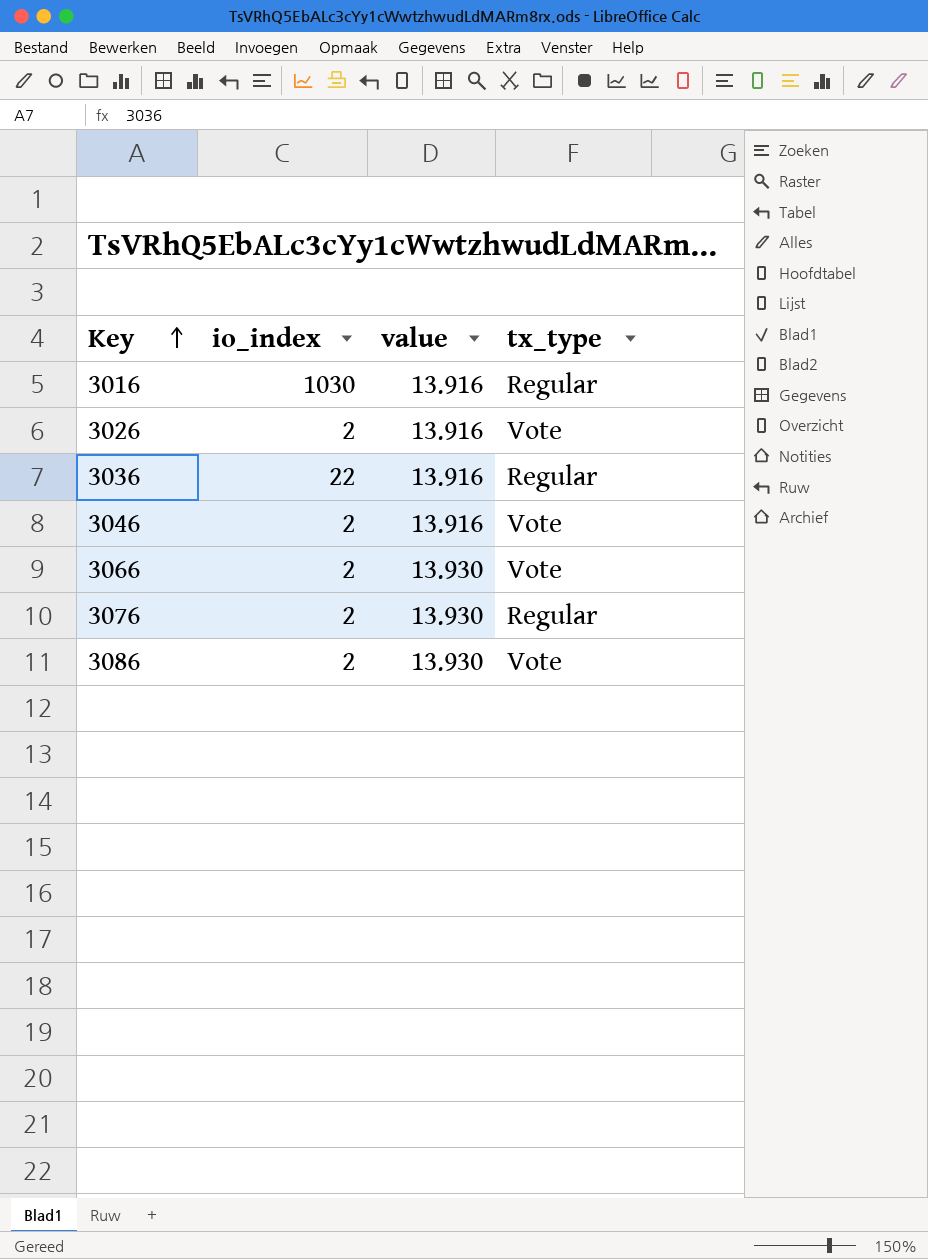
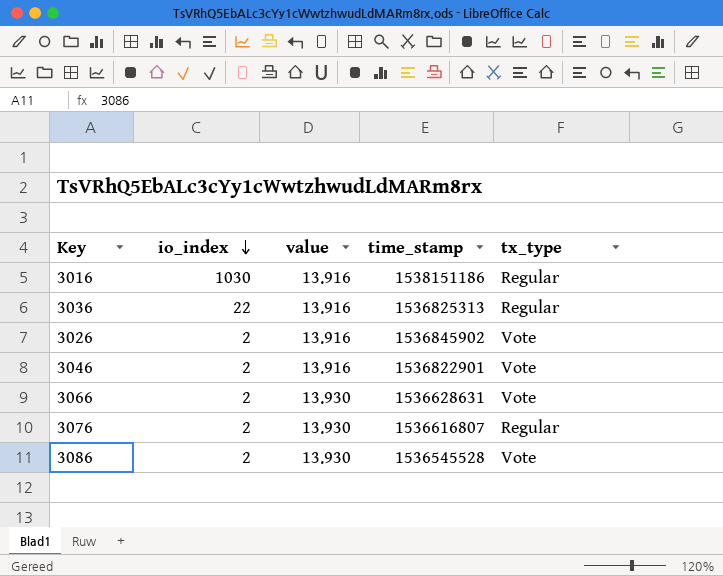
row order: Key ascending -> io_index descending
column time_stamp | position: none -> 4

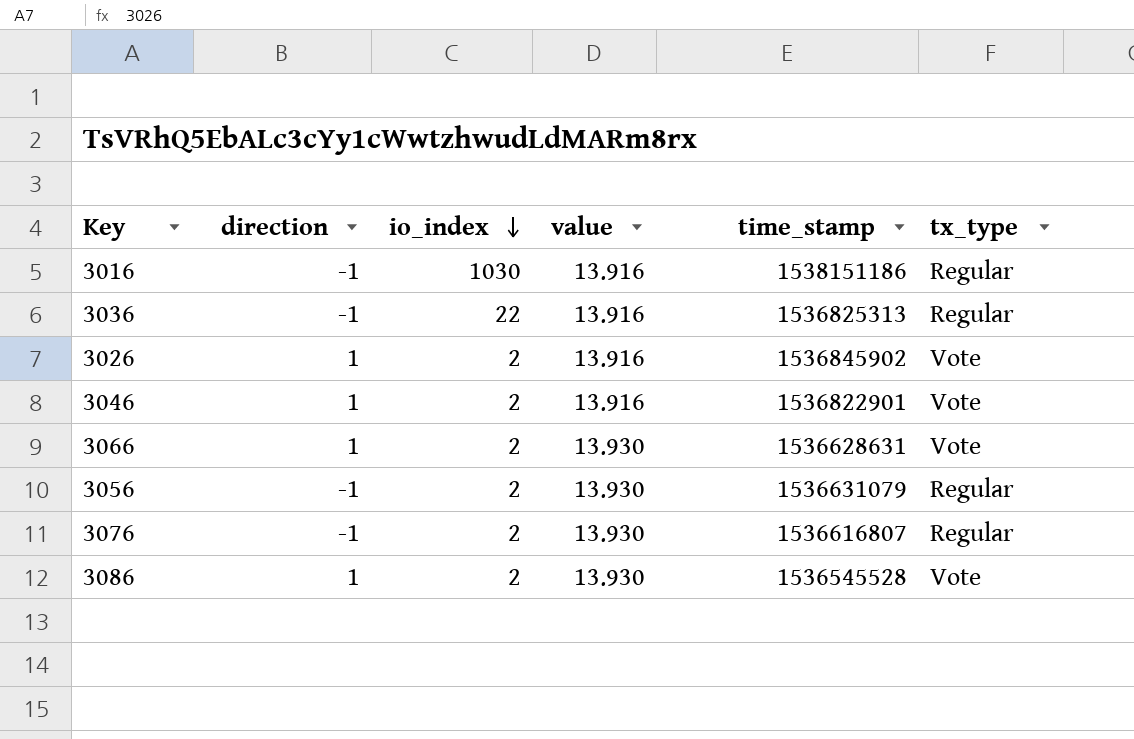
column direction | position: none -> 2
row 3056: none -> -1 | 2 | 13.930 | 1536631079 | Regular

